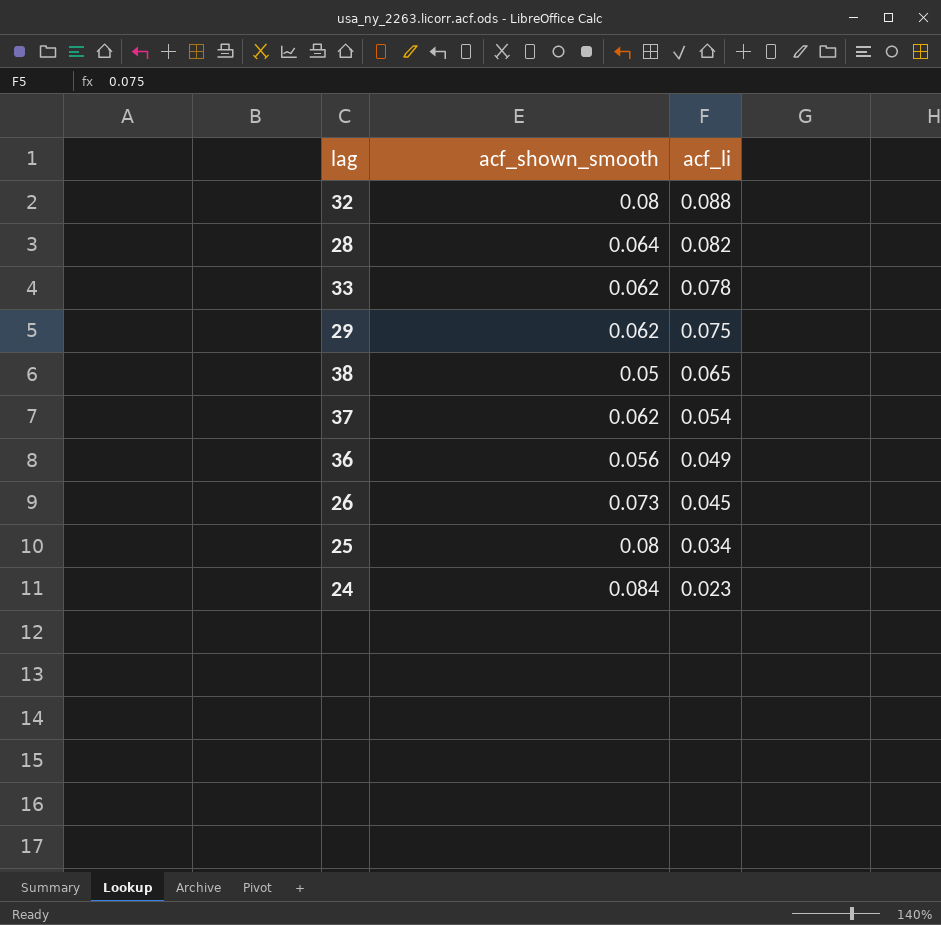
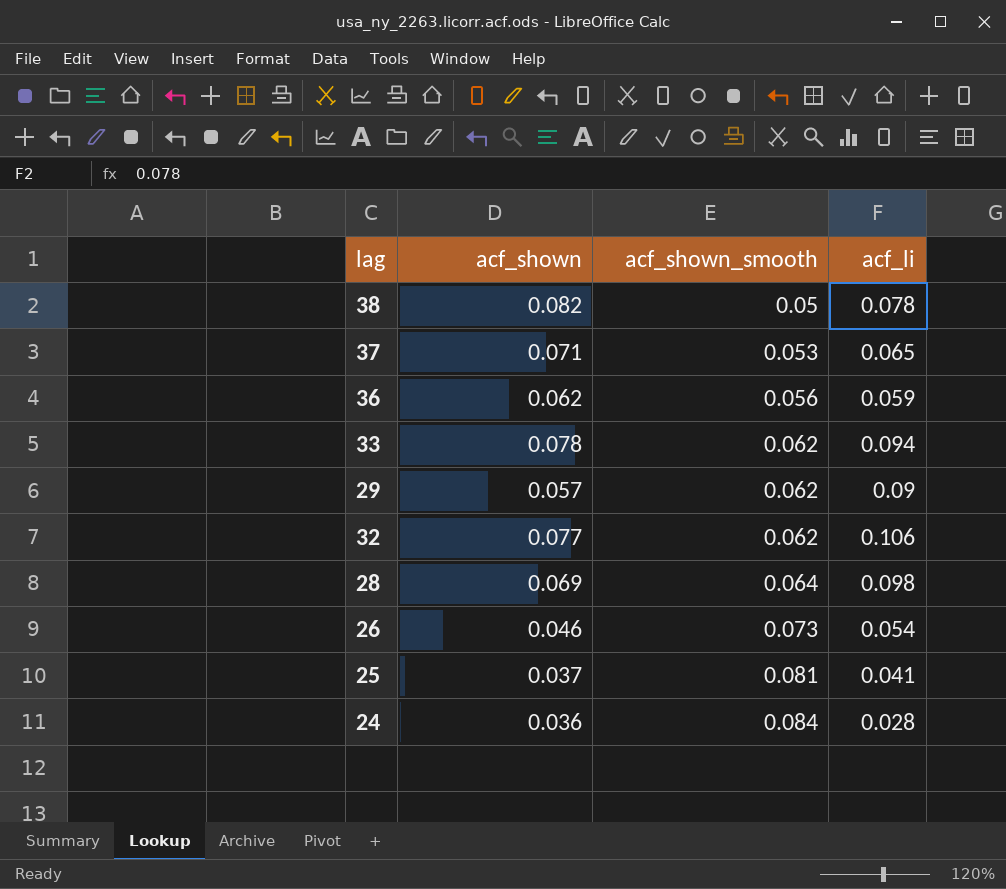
row order: acf_li descending -> acf_shown_smooth ascending
column acf_shown | position: none -> 2
38 | acf_li: 0.065 -> 0.078
37 | acf_shown_smooth: 0.062 -> 0.053
37 | acf_li: 0.054 -> 0.065
36 | acf_li: 0.049 -> 0.059
33 | acf_li: 0.078 -> 0.094
29 | acf_li: 0.075 -> 0.09
32 | acf_shown_smooth: 0.08 -> 0.062
32 | acf_li: 0.088 -> 0.106
28 | acf_li: 0.082 -> 0.098
26 | acf_li: 0.045 -> 0.054
25 | acf_shown_smooth: 0.08 -> 0.081
25 | acf_li: 0.034 -> 0.041
24 | acf_li: 0.023 -> 0.028

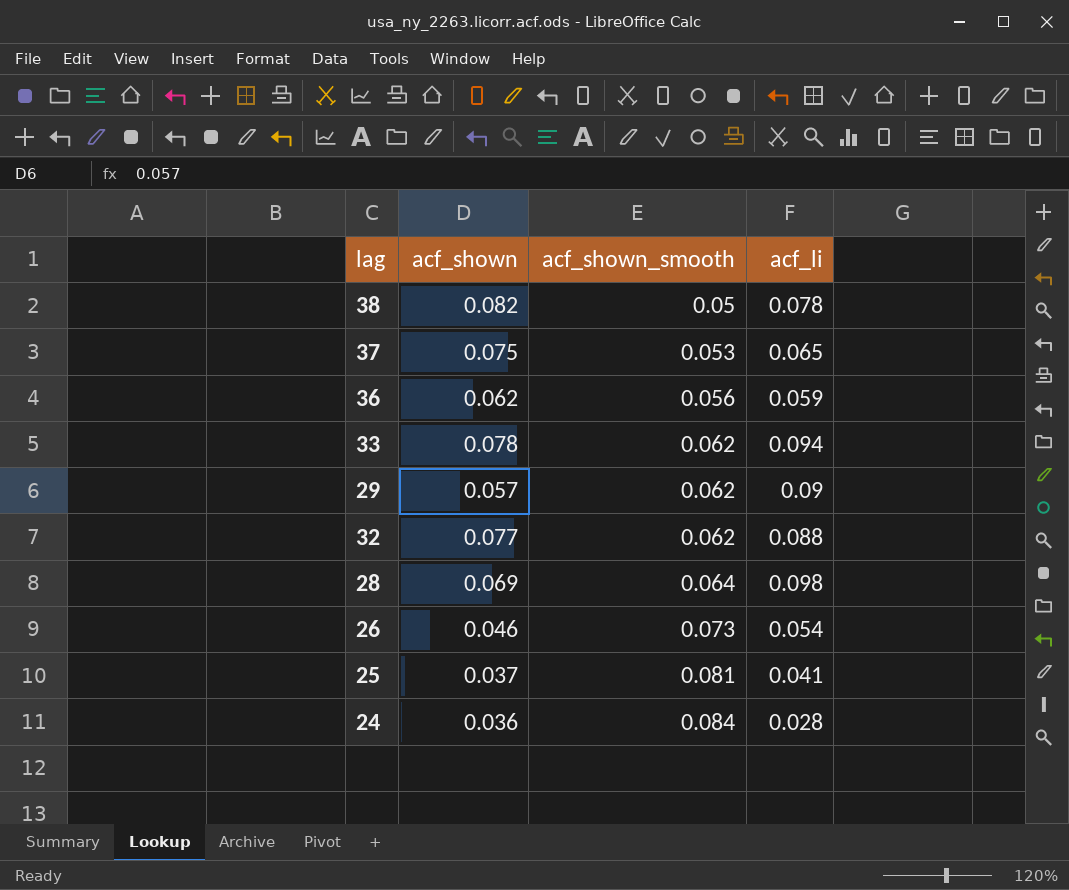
37 | acf_shown: 0.071 -> 0.075
32 | acf_li: 0.106 -> 0.088

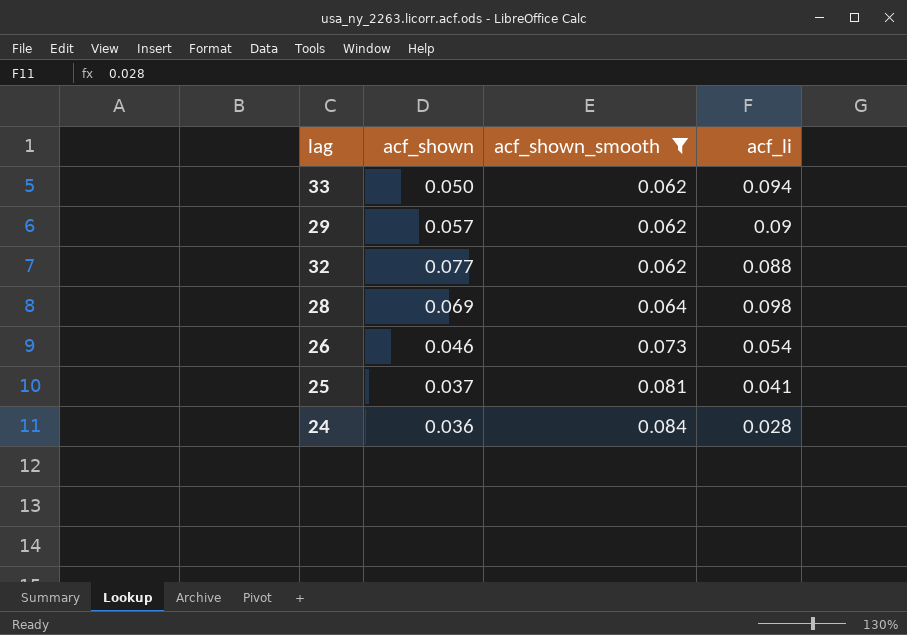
filter: none -> acf_shown_smooth >= 0.062
33 | acf_shown: 0.078 -> 0.050

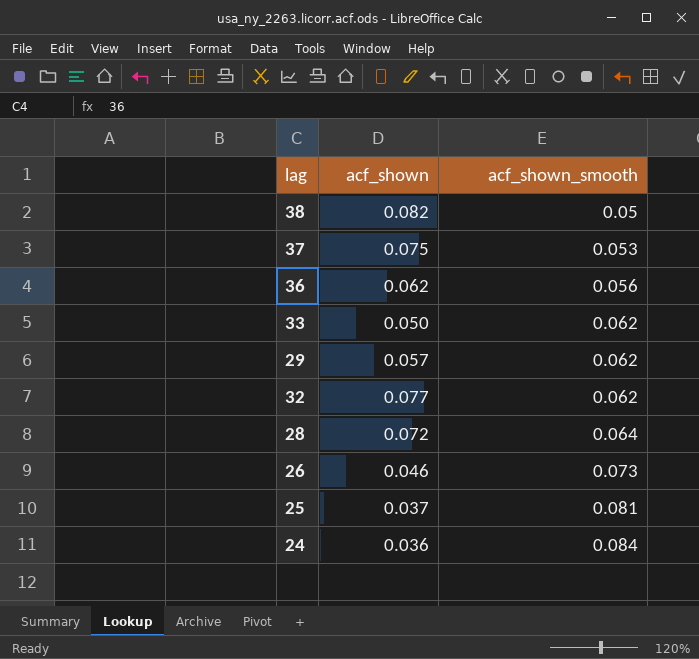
filter: acf_shown_smooth >= 0.062 -> none
column acf_li | position: 4 -> none
28 | acf_shown: 0.069 -> 0.072

